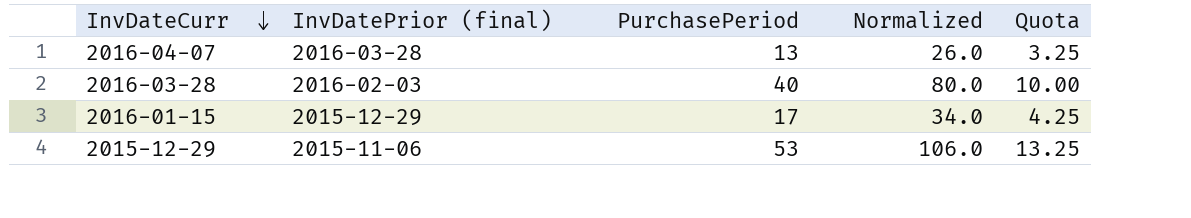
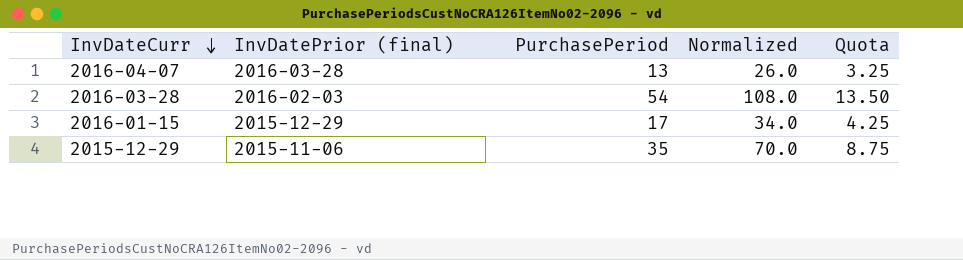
2016-03-28 | PurchasePeriod: 40 -> 54
2016-03-28 | Normalized: 80.0 -> 108.0
2016-03-28 | Quota: 10.00 -> 13.50
2015-12-29 | PurchasePeriod: 53 -> 35
2015-12-29 | Normalized: 106.0 -> 70.0
2015-12-29 | Quota: 13.25 -> 8.75

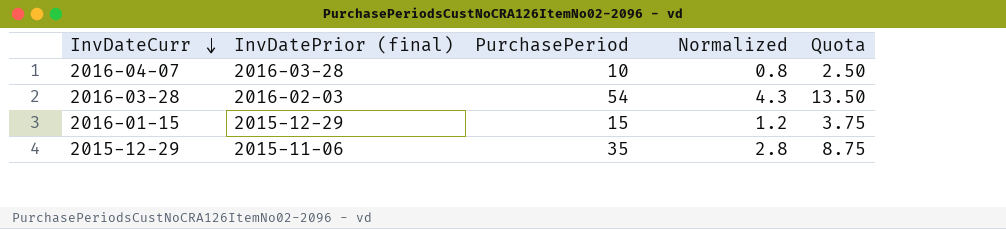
column Normalized | formula: [PurchasePeriod] * 2 -> [PurchasePeriod] * 0.08
2016-04-07 | PurchasePeriod: 13 -> 10
2016-04-07 | Quota: 3.25 -> 2.50
2016-01-15 | PurchasePeriod: 17 -> 15
2016-01-15 | Quota: 4.25 -> 3.75

